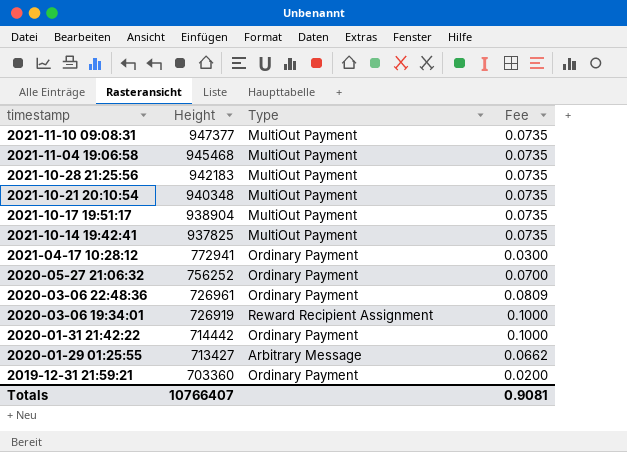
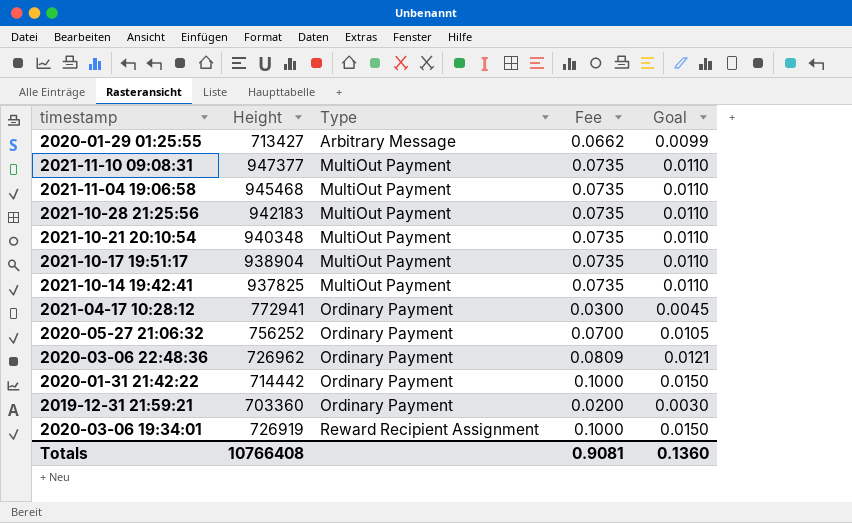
row order: timestamp descending -> Type ascending
column Goal | formula: none -> [Fee] * 0.15
2020-03-06 22:48:36 | Height: 726961 -> 726962
Totals | Height: 10766407 -> 10766408

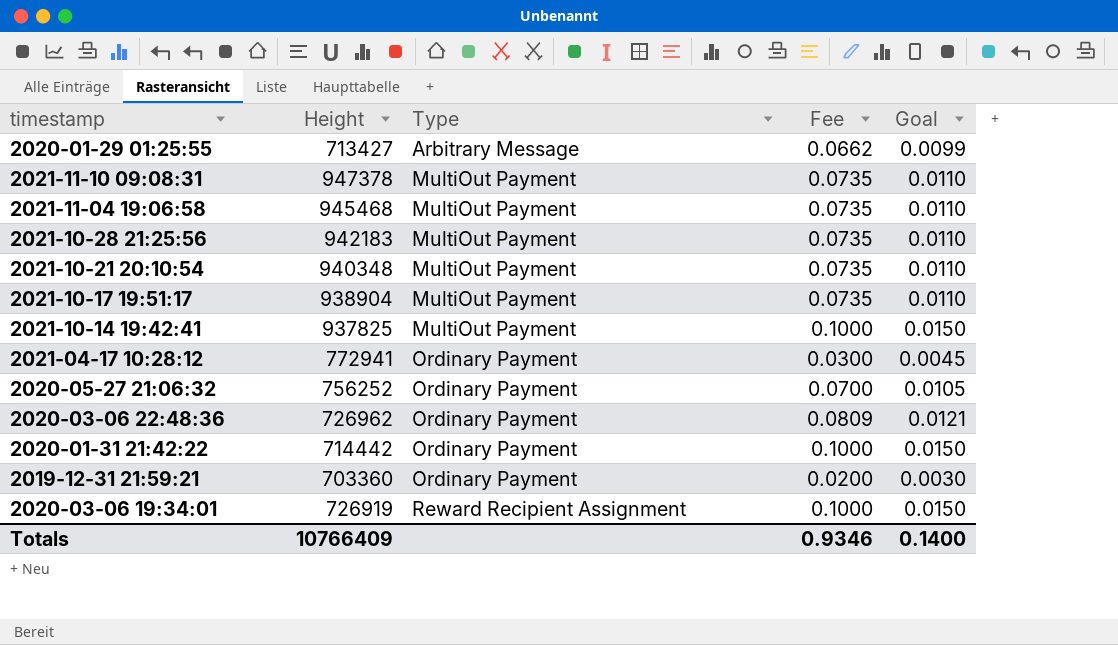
2021-11-10 09:08:31 | Height: 947377 -> 947378
2021-10-14 19:42:41 | Fee: 0.0735 -> 0.1000
2021-10-14 19:42:41 | Goal: 0.0110 -> 0.0150
Totals | Height: 10766408 -> 10766409
Totals | Fee: 0.9081 -> 0.9346
Totals | Goal: 0.1360 -> 0.1400

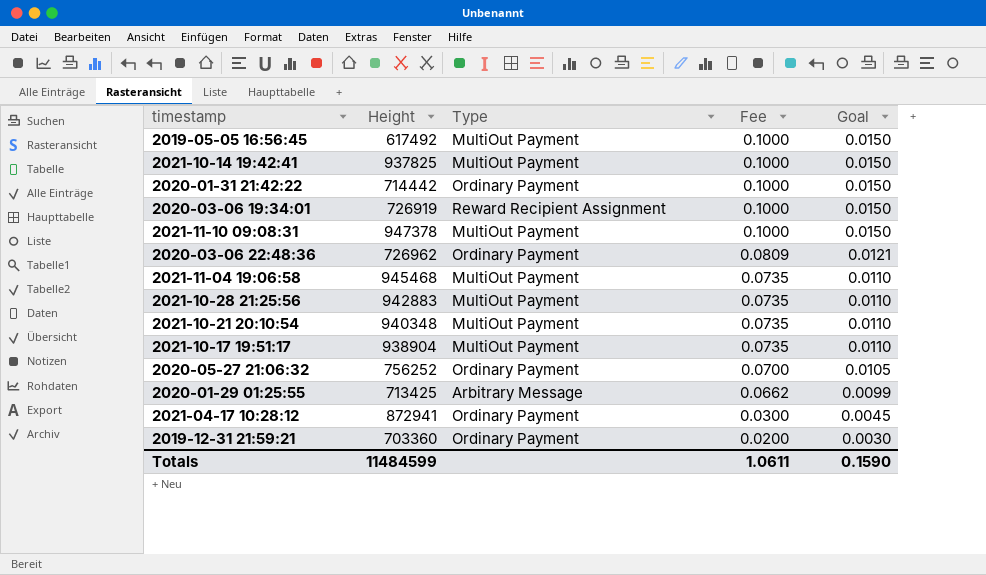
row order: Type ascending -> Fee descending
row 2019-05-05 16:56:45: none -> 617492 | MultiOut Payment | 0.1000 | 0.0150
2021-11-10 09:08:31 | Fee: 0.0735 -> 0.1000
2021-11-10 09:08:31 | Goal: 0.0110 -> 0.0150
2021-10-28 21:25:56 | Height: 942183 -> 942883
2020-01-29 01:25:55 | Height: 713427 -> 713425
2021-04-17 10:28:12 | Height: 772941 -> 872941
Totals | Height: 10766409 -> 11484599
Totals | Fee: 0.9346 -> 1.0611
Totals | Goal: 0.1400 -> 0.1590

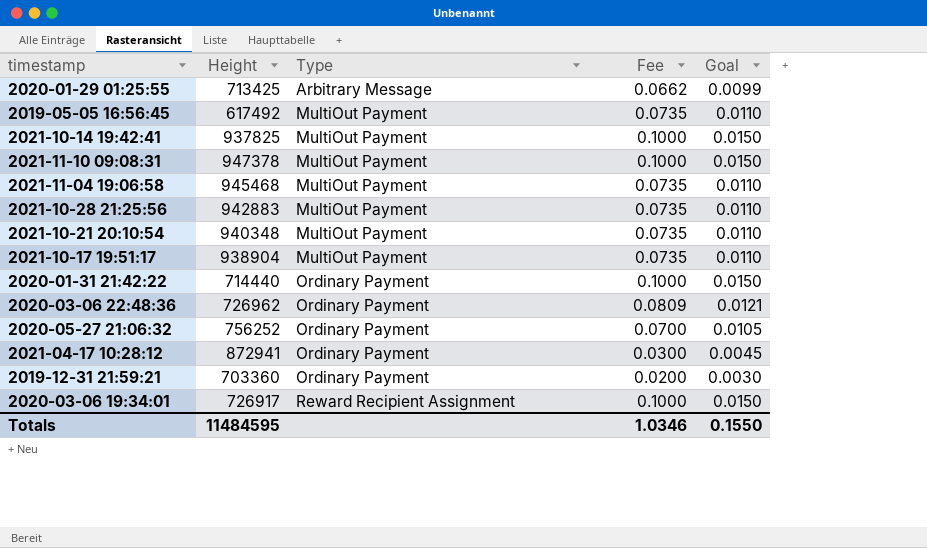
row order: Fee descending -> Type ascending
2019-05-05 16:56:45 | Fee: 0.1000 -> 0.0735
2019-05-05 16:56:45 | Goal: 0.0150 -> 0.0110
2020-01-31 21:42:22 | Height: 714442 -> 714440
2020-03-06 19:34:01 | Height: 726919 -> 726917
Totals | Height: 11484599 -> 11484595
Totals | Fee: 1.0611 -> 1.0346
Totals | Goal: 0.1590 -> 0.1550

